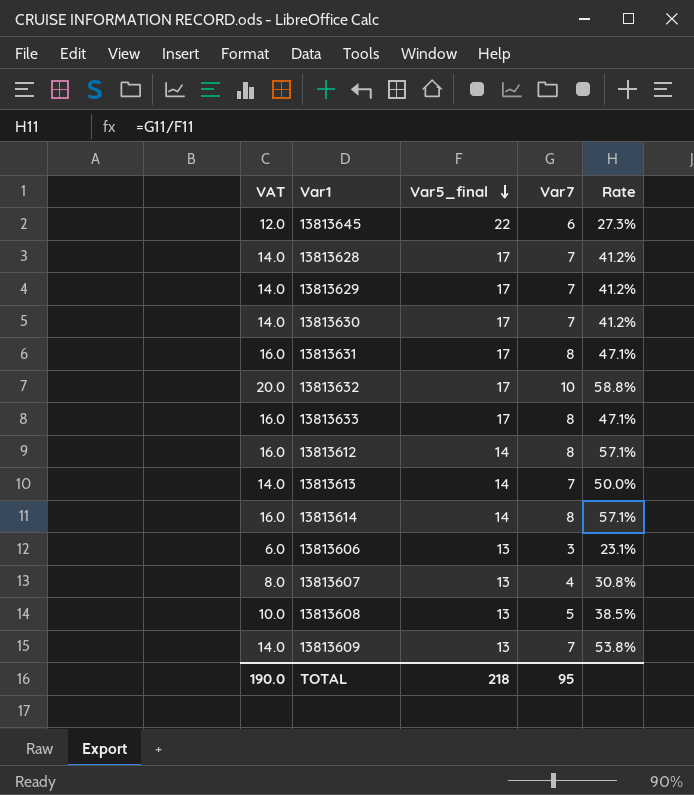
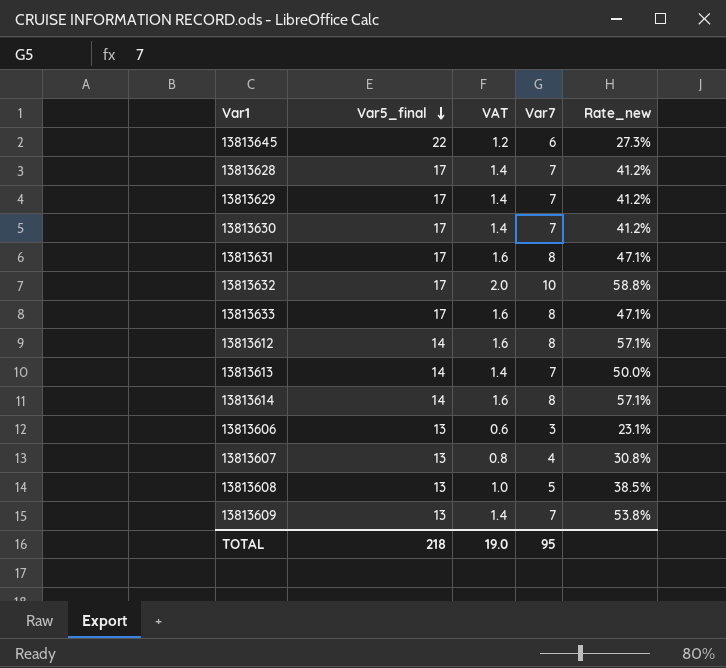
column VAT | formula: [Var7] * 2 -> [Var7] * 0.2
column VAT | position: 1 -> 3
column name: Rate -> Rate_new
TOTAL | VAT: 190.0 -> 19.0

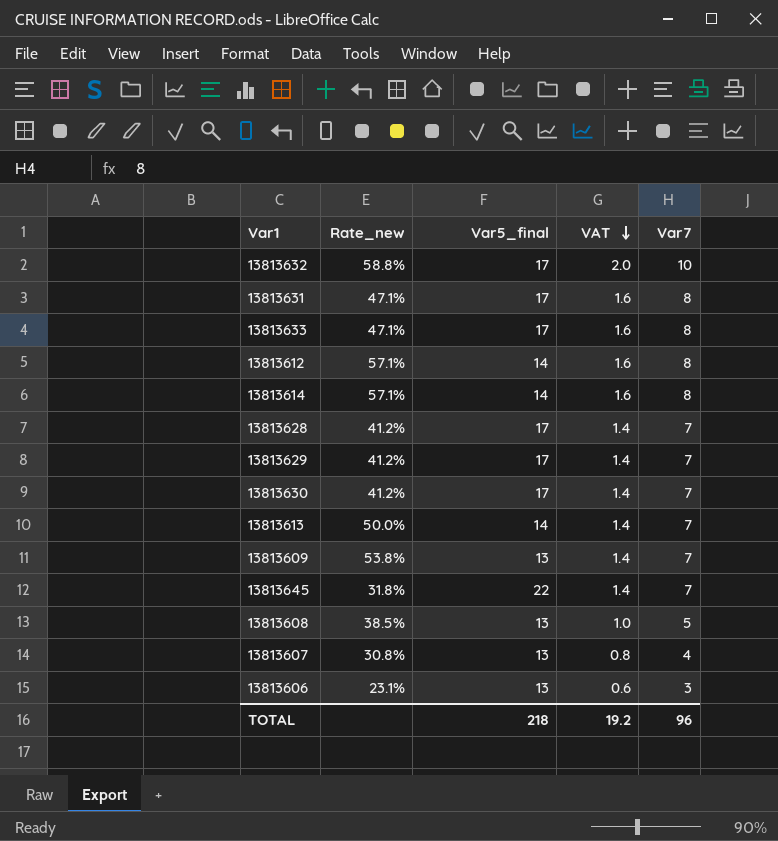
row order: Var5_final descending -> VAT descending
column Rate_new | position: 5 -> 2
13813645 | Rate_new: 27.3% -> 31.8%
13813645 | VAT: 1.2 -> 1.4
13813645 | Var7: 6 -> 7
TOTAL | VAT: 19.0 -> 19.2
TOTAL | Var7: 95 -> 96

